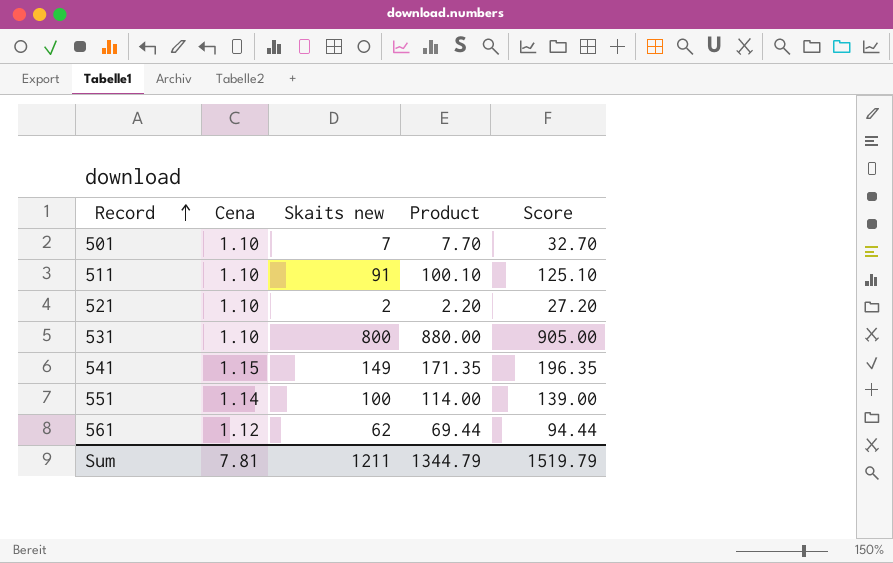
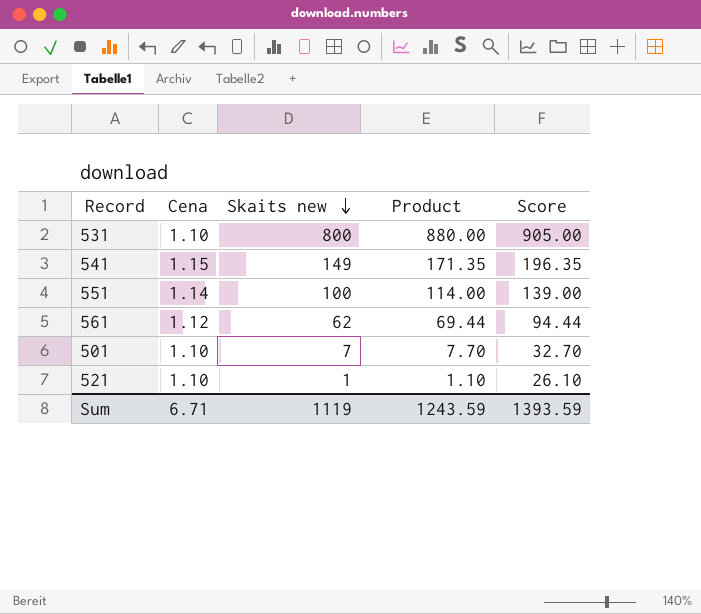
row order: Record ascending -> Skaits new descending
row 511: 1.10 | 91 | 100.10 | 125.10 -> none
521 | Skaits new: 2 -> 1
521 | Product: 2.20 -> 1.10
521 | Score: 27.20 -> 26.10
Sum | Cena: 7.81 -> 6.71
Sum | Skaits new: 1211 -> 1119
Sum | Product: 1344.79 -> 1243.59
Sum | Score: 1519.79 -> 1393.59

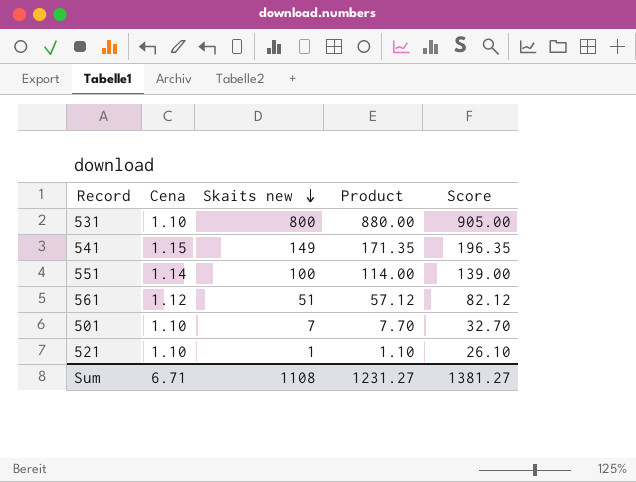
561 | Skaits new: 62 -> 51
561 | Product: 69.44 -> 57.12
561 | Score: 94.44 -> 82.12
Sum | Skaits new: 1119 -> 1108
Sum | Product: 1243.59 -> 1231.27
Sum | Score: 1393.59 -> 1381.27

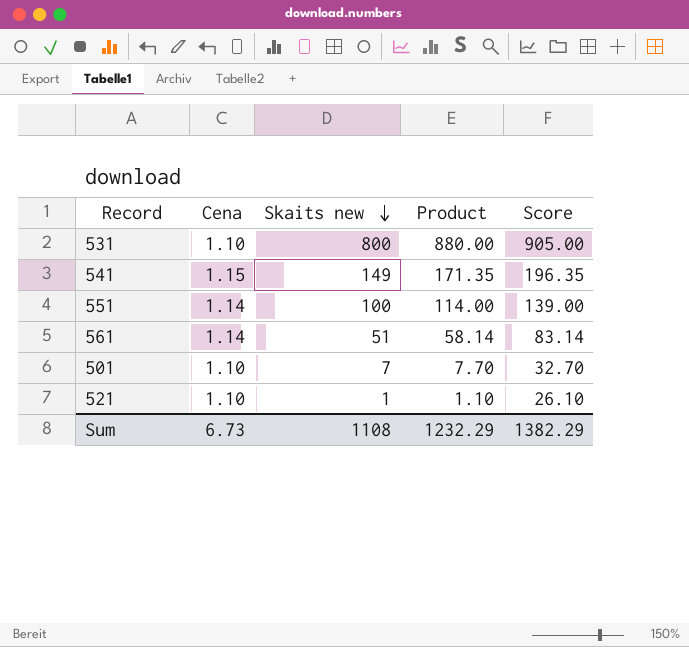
561 | Cena: 1.12 -> 1.14
561 | Product: 57.12 -> 58.14
561 | Score: 82.12 -> 83.14
Sum | Cena: 6.71 -> 6.73
Sum | Product: 1231.27 -> 1232.29
Sum | Score: 1381.27 -> 1382.29

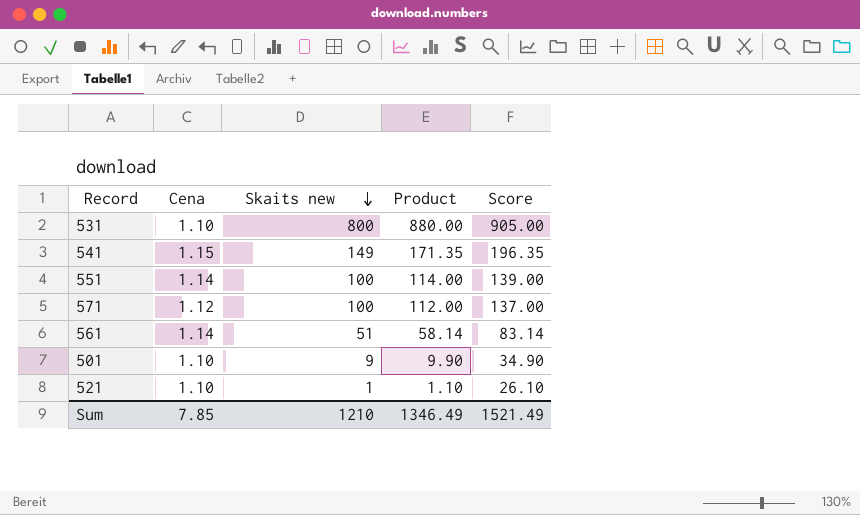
row 571: none -> 1.12 | 100 | 112.00 | 137.00
501 | Skaits new: 7 -> 9
501 | Product: 7.70 -> 9.90
501 | Score: 32.70 -> 34.90
Sum | Cena: 6.73 -> 7.85
Sum | Skaits new: 1108 -> 1210
Sum | Product: 1232.29 -> 1346.49
Sum | Score: 1382.29 -> 1521.49

